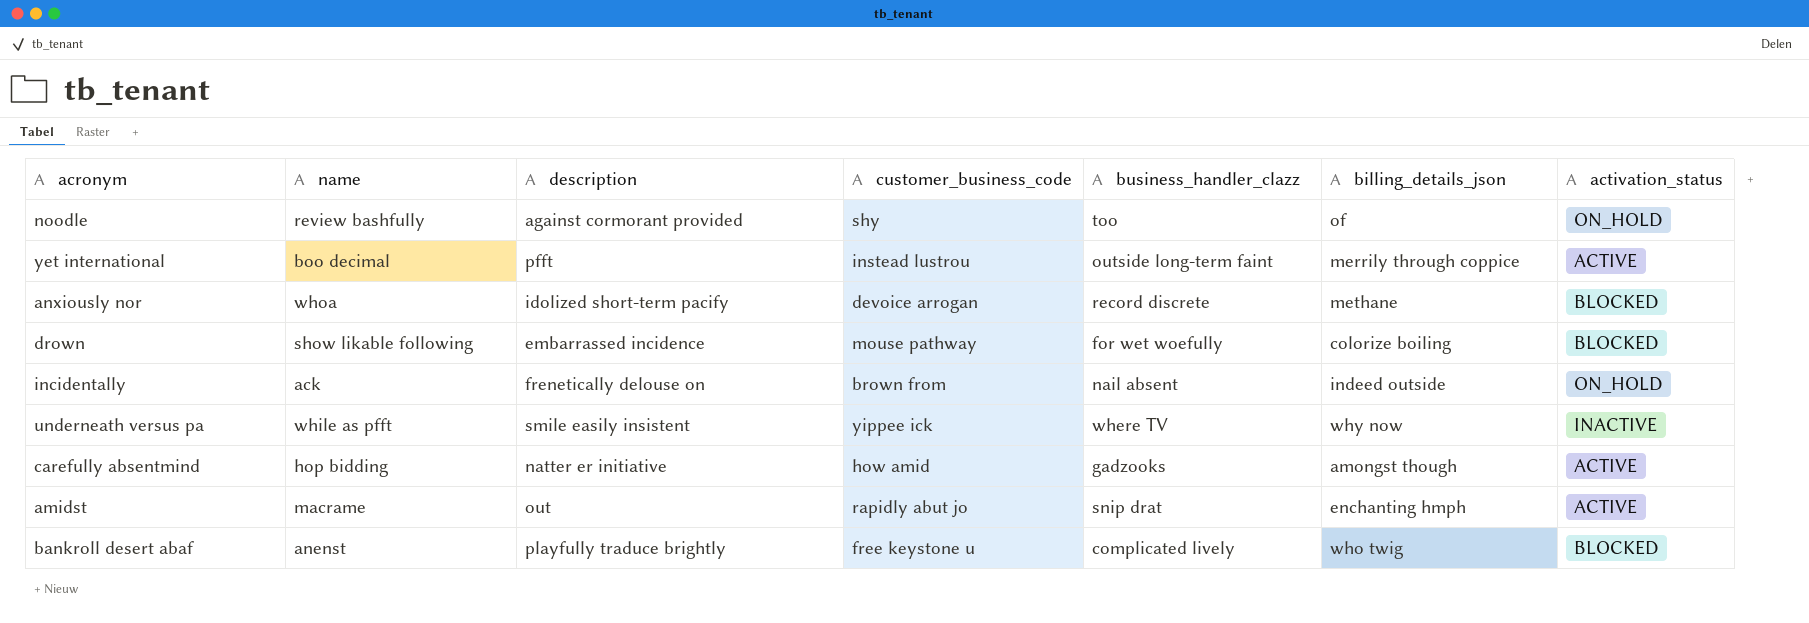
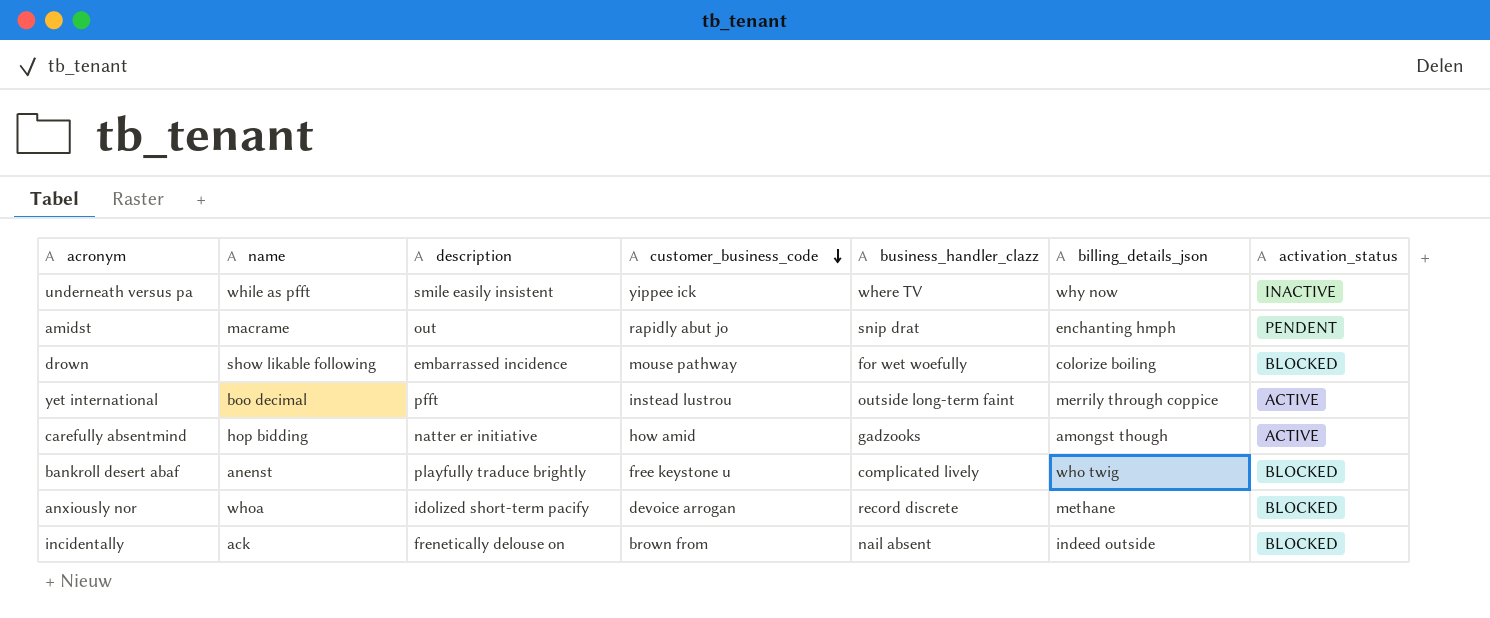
row order: none -> customer_business_code descending
row noodle: review bashfully | against cormorant provided | shy | too | of | ON_HOLD -> none
amidst | activation_status: ACTIVE -> PENDENT
incidentally | activation_status: ON_HOLD -> BLOCKED

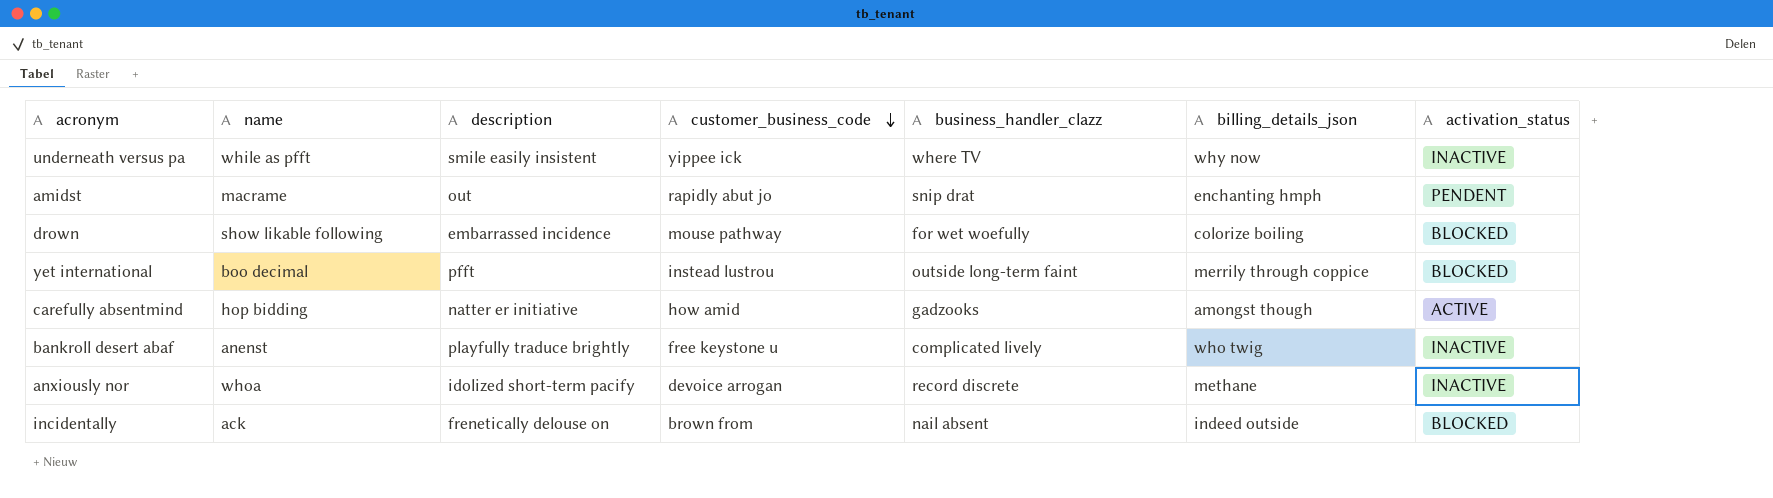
yet international | activation_status: ACTIVE -> BLOCKED
bankroll desert abaf | activation_status: BLOCKED -> INACTIVE
anxiously nor | activation_status: BLOCKED -> INACTIVE

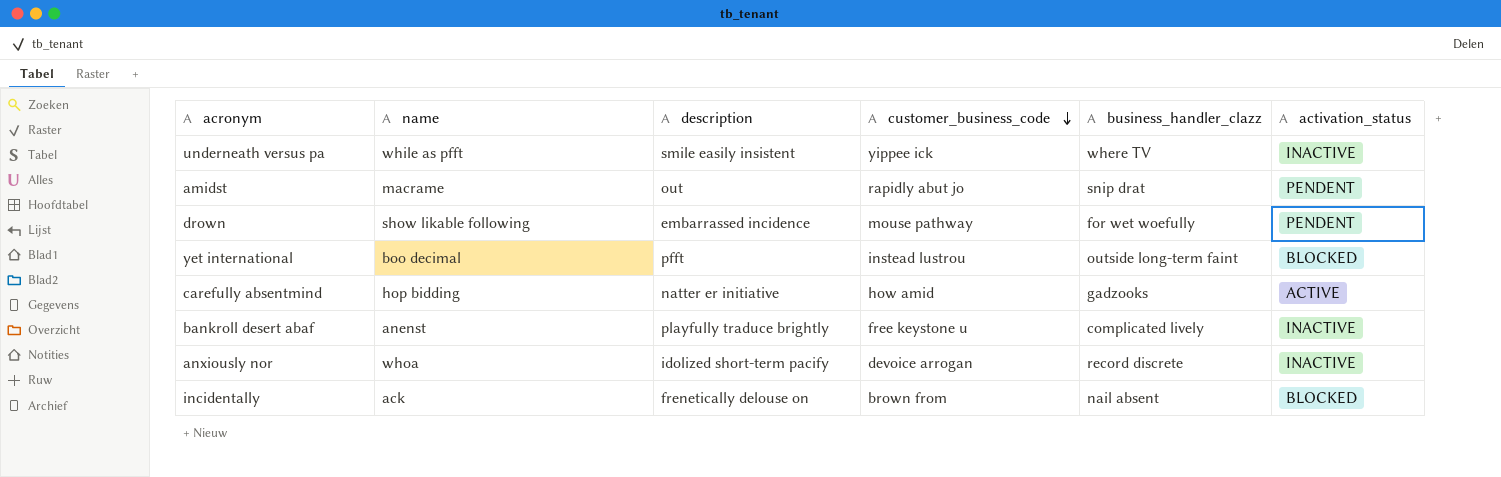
column billing_details_json | position: 6 -> none
drown | activation_status: BLOCKED -> PENDENT

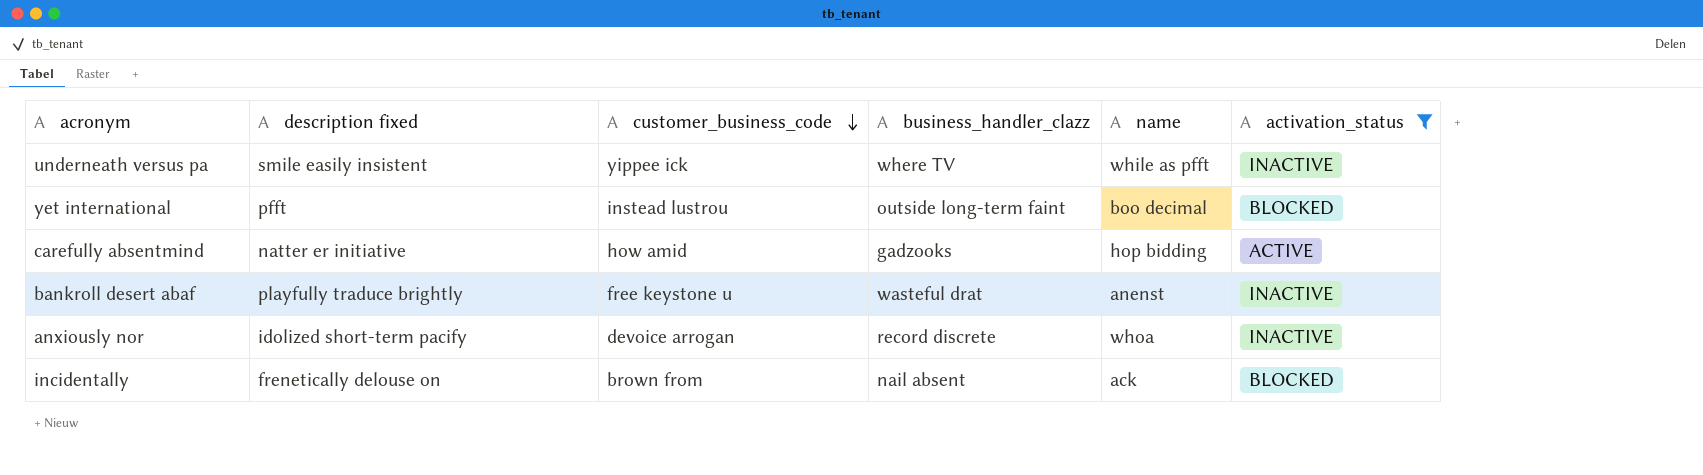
filter: none -> activation_status != PENDENT
column name: description -> description fixed
column name | position: 2 -> 5
bankroll desert abaf | business_handler_clazz: complicated lively -> wasteful drat

